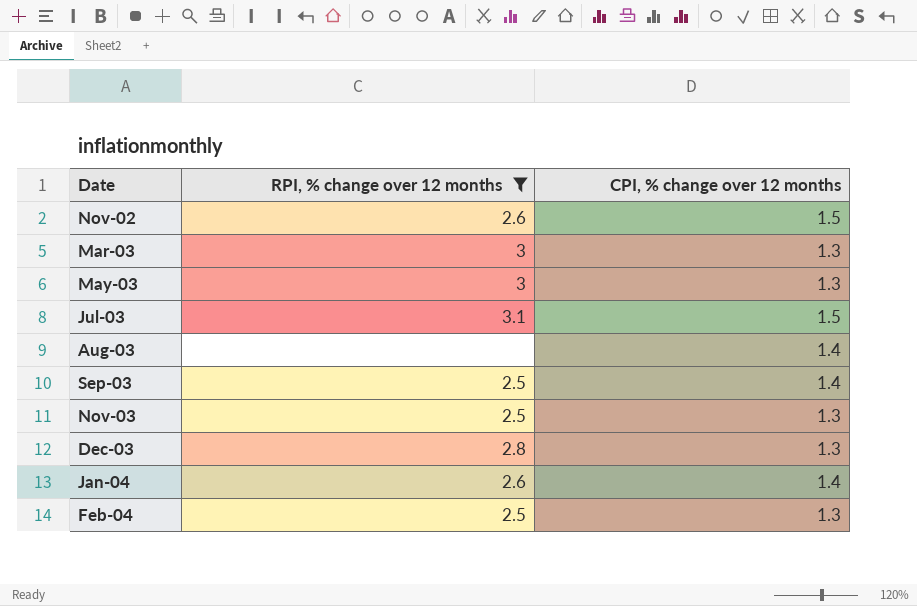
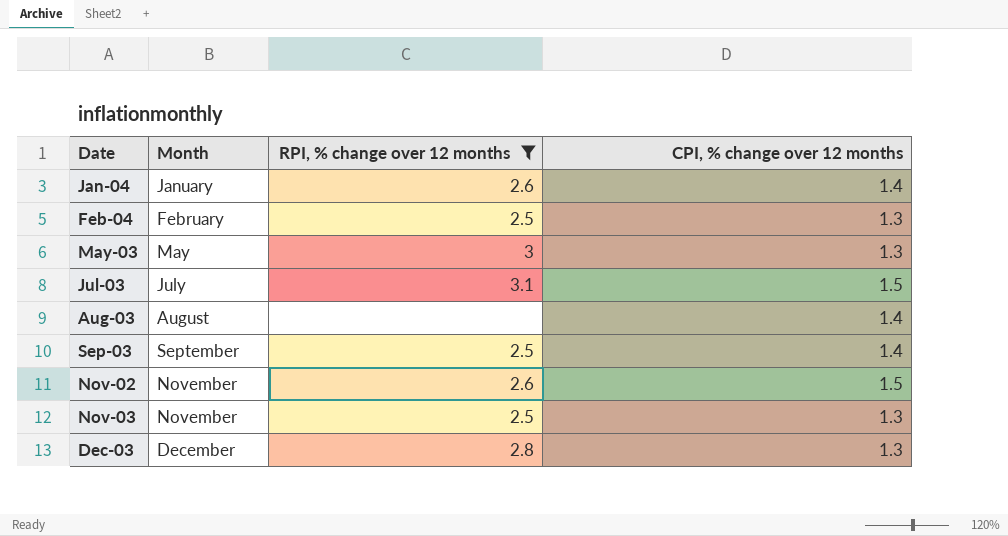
row order: Date ascending -> Month ascending
column Month | position: none -> 2
row Mar-03: 3 | 1.3 -> none

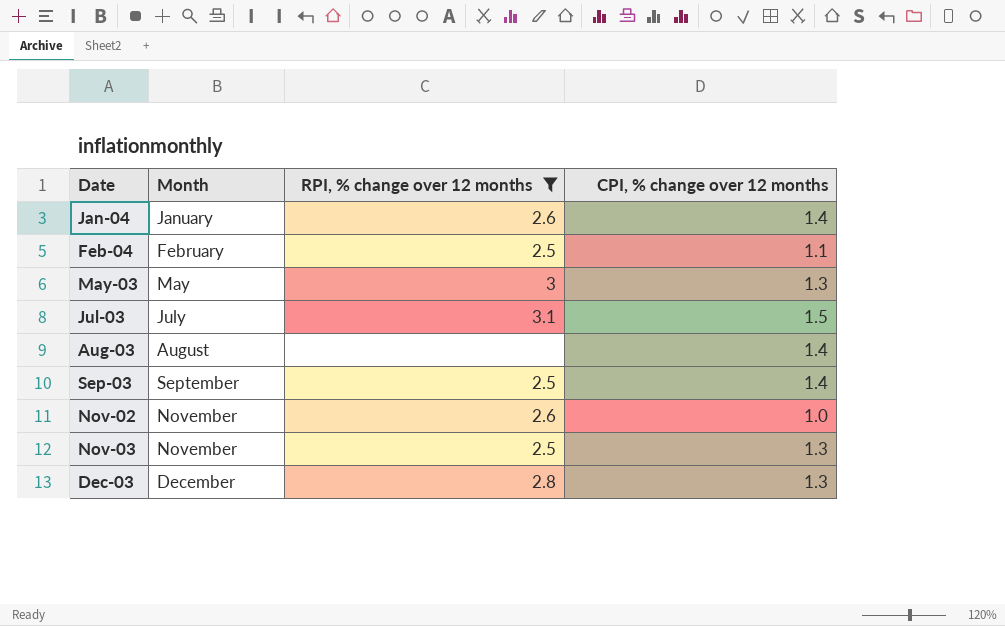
Feb-04 | CPI, % change over 12 months: 1.3 -> 1.1
Nov-02 | CPI, % change over 12 months: 1.5 -> 1.0

